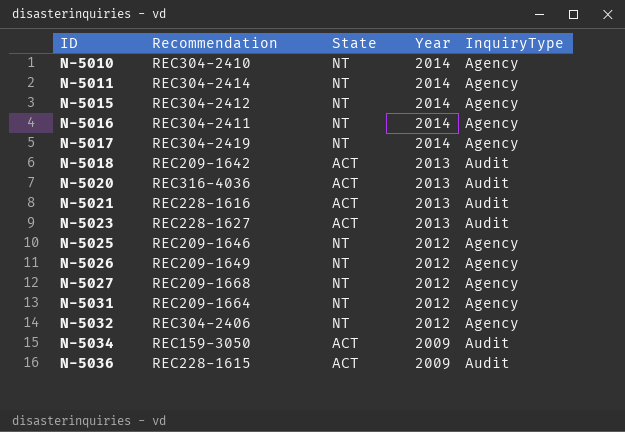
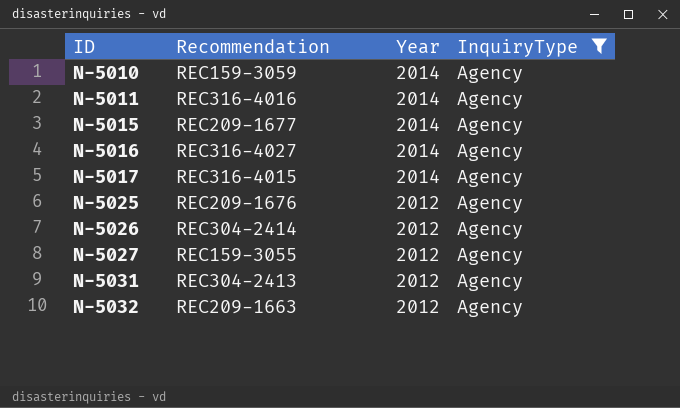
filter: none -> InquiryType = Agency
column State | position: 3 -> none
N-5010 | Recommendation: REC304-2410 -> REC159-3059
N-5011 | Recommendation: REC304-2414 -> REC316-4016
N-5015 | Recommendation: REC304-2412 -> REC209-1677
N-5016 | Recommendation: REC304-2411 -> REC316-4027
N-5017 | Recommendation: REC304-2419 -> REC316-4015
N-5025 | Recommendation: REC209-1646 -> REC209-1676
N-5026 | Recommendation: REC209-1649 -> REC304-2414
N-5027 | Recommendation: REC209-1668 -> REC159-3055
N-5031 | Recommendation: REC209-1664 -> REC304-2413
N-5032 | Recommendation: REC304-2406 -> REC209-1663

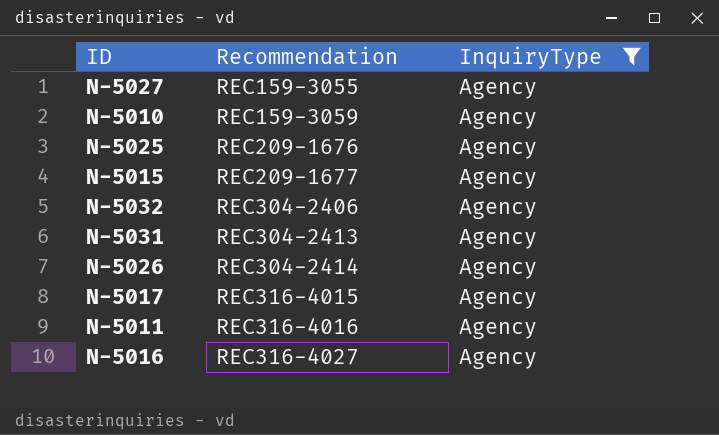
row order: ID ascending -> Recommendation ascending
column Year | position: 3 -> none
N-5032 | Recommendation: REC209-1663 -> REC304-2406

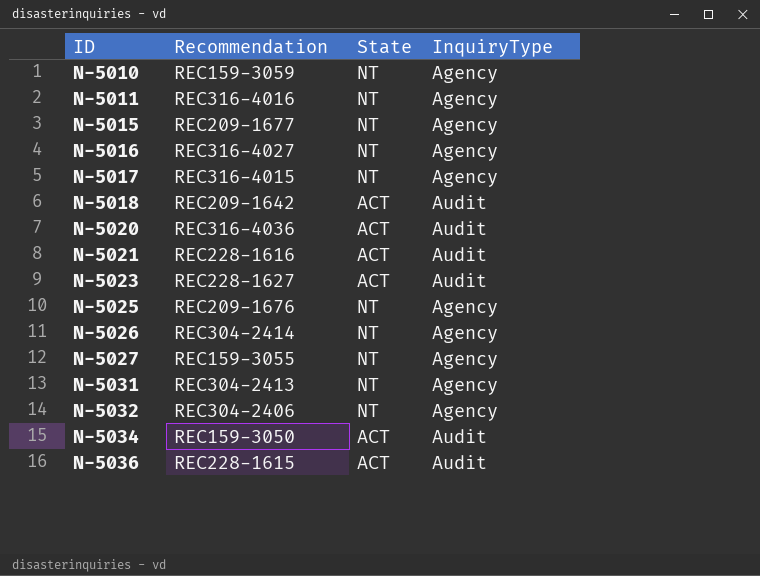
filter: InquiryType = Agency -> none
row order: Recommendation ascending -> ID ascending
column State | position: none -> 3

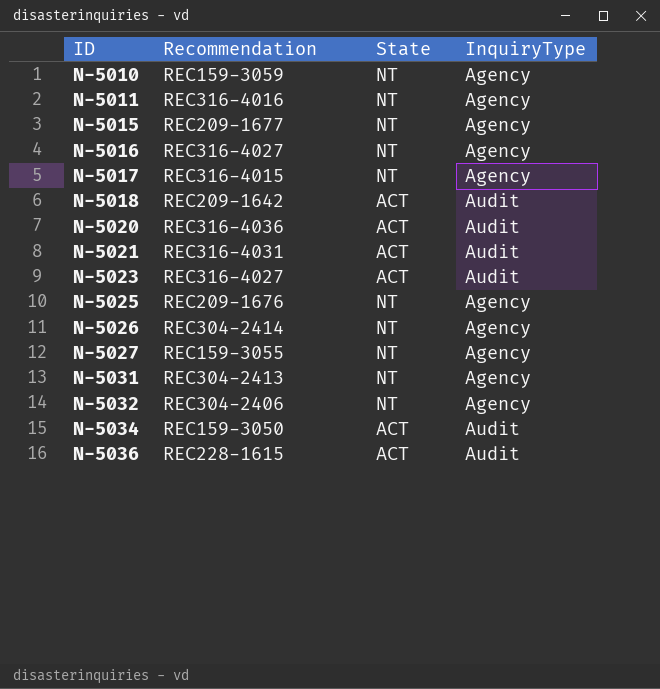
N-5021 | Recommendation: REC228-1616 -> REC316-4031
N-5023 | Recommendation: REC228-1627 -> REC316-4027

